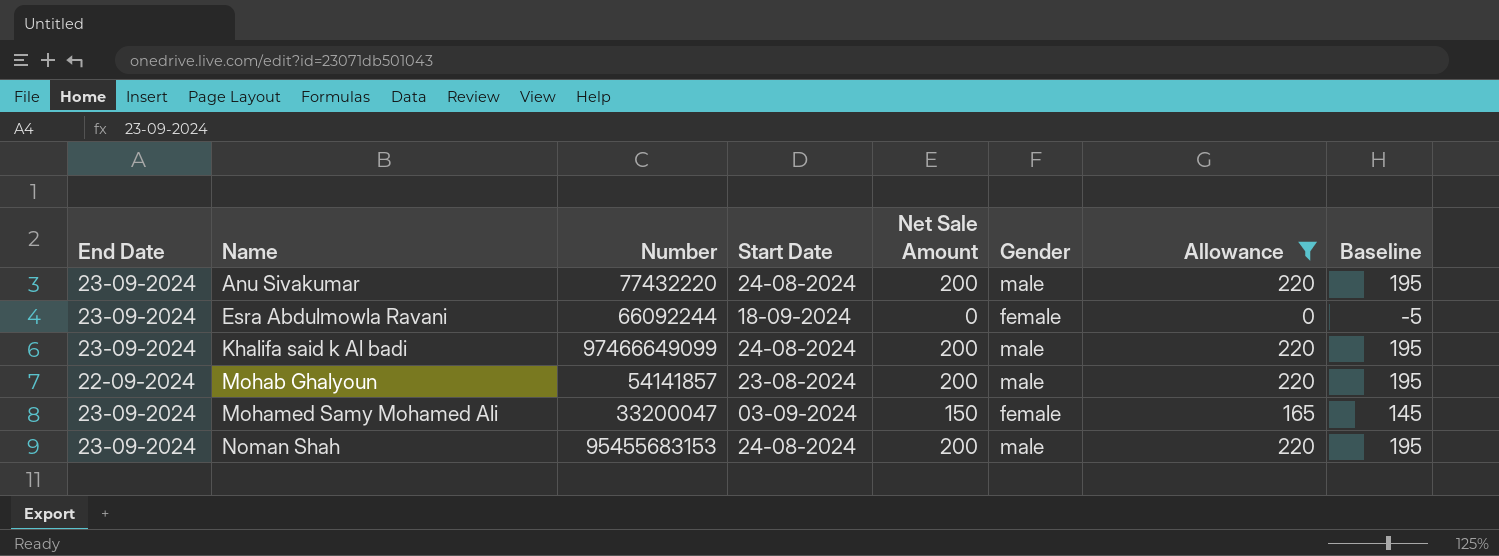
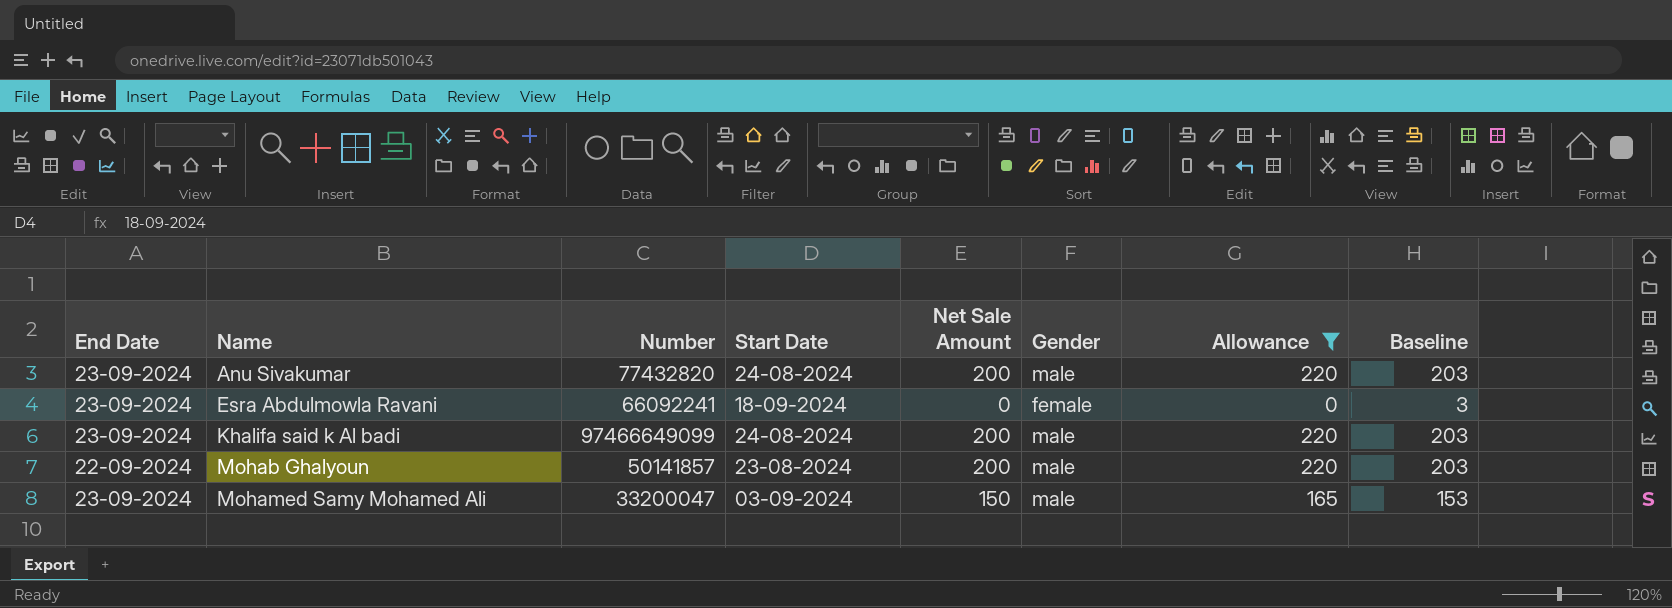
column Baseline | formula: [Net Sale Amount] - 5 -> [Net Sale Amount] + 3
row Noman Shah: 23-09-2024 | 95455683153 | 24-08-2024 | 200 | male | 220 | 195 -> none
Anu Sivakumar | Number: 77432220 -> 77432820
Esra Abdulmowla Ravani | Number: 66092244 -> 66092241
Mohab Ghalyoun | Number: 54141857 -> 50141857
Mohamed Samy Mohamed Ali | Gender: female -> male

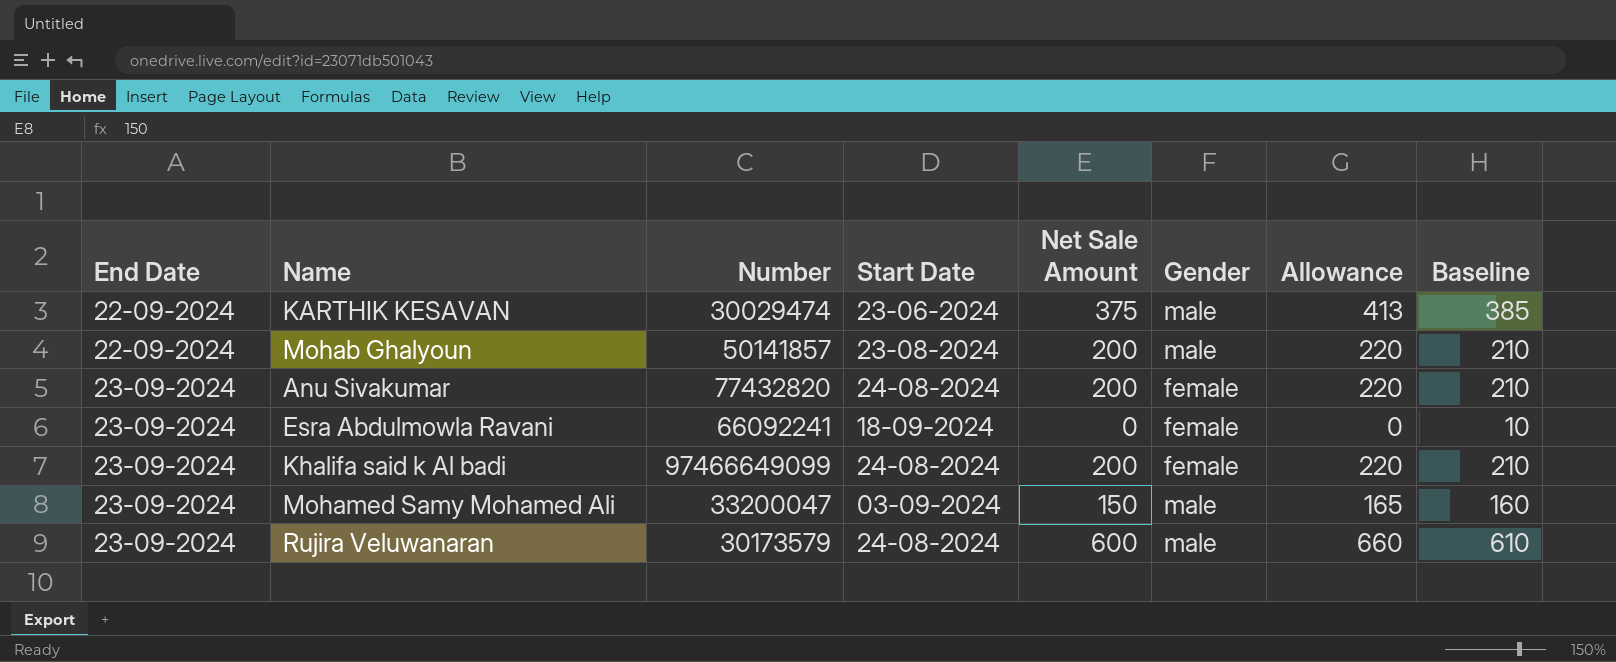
filter: Allowance <= 220 -> none
row order: Name ascending -> End Date ascending
column Baseline | formula: [Net Sale Amount] + 3 -> [Net Sale Amount] + 10
Anu Sivakumar | Gender: male -> female
Khalifa said k Al badi | Gender: male -> female

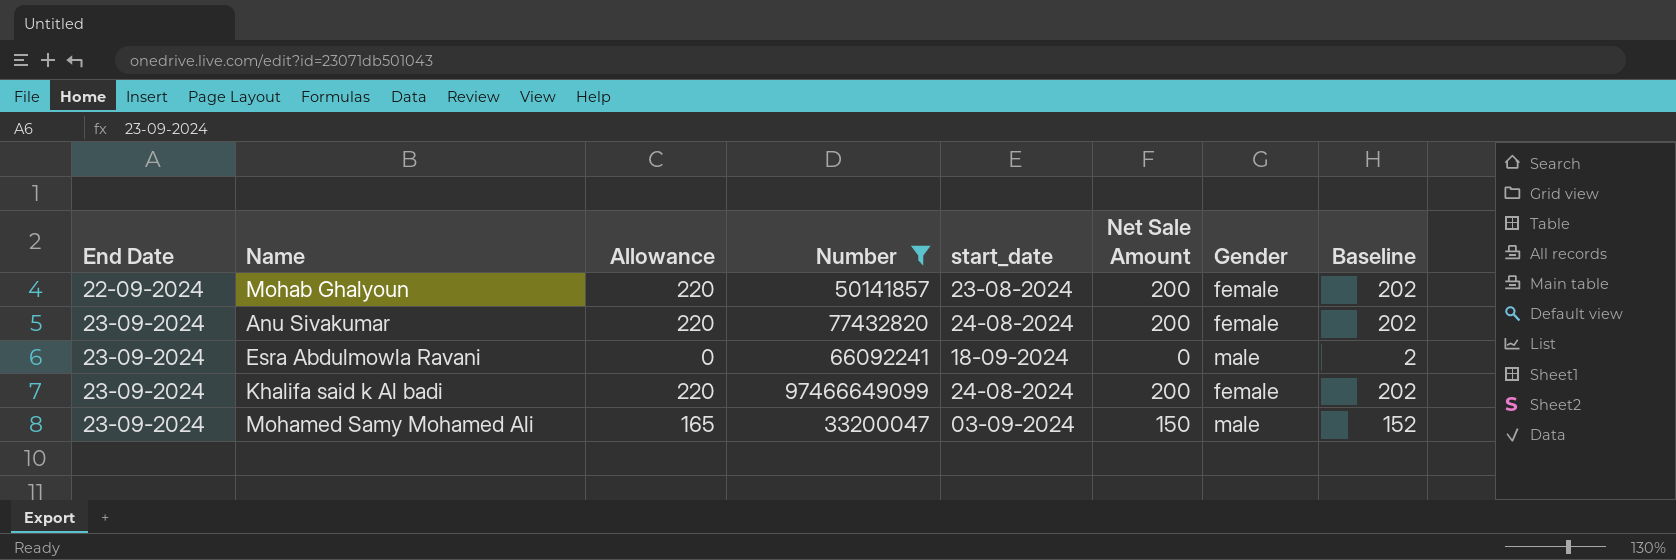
filter: none -> Number >= 33200047
column Allowance | position: 7 -> 3
column name: Start Date -> start_date
column Baseline | formula: [Net Sale Amount] + 10 -> [Net Sale Amount] + 2
Mohab Ghalyoun | Gender: male -> female
Esra Abdulmowla Ravani | Gender: female -> male

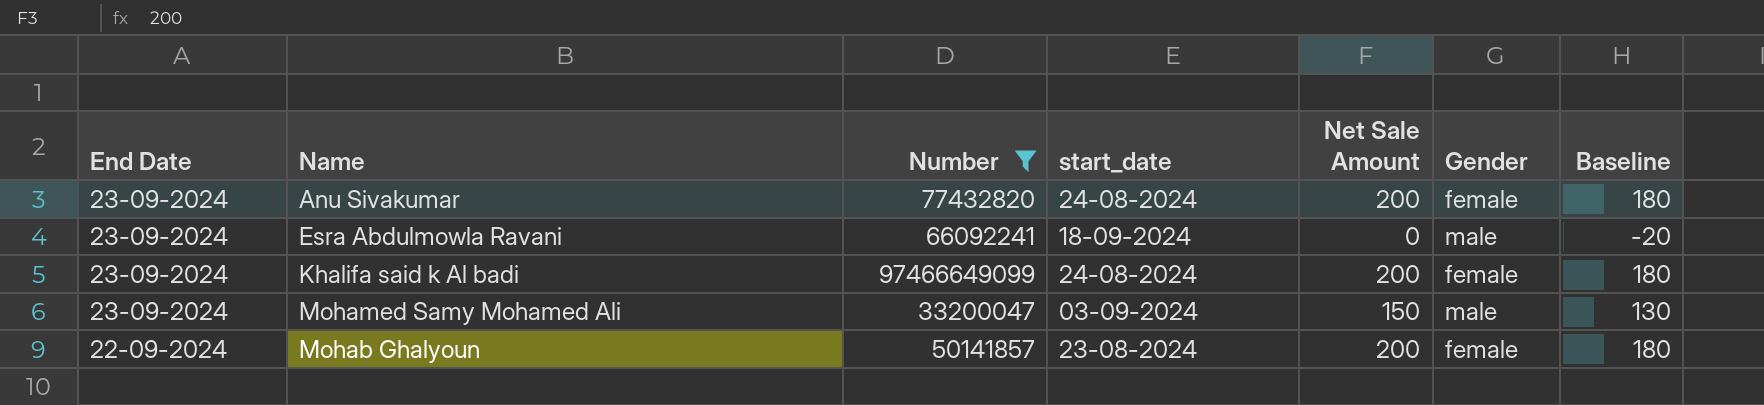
row order: End Date ascending -> End Date descending
column Allowance | formula: [Net Sale Amount] * 1.1 -> none
column Baseline | formula: [Net Sale Amount] + 2 -> [Net Sale Amount] - 20

